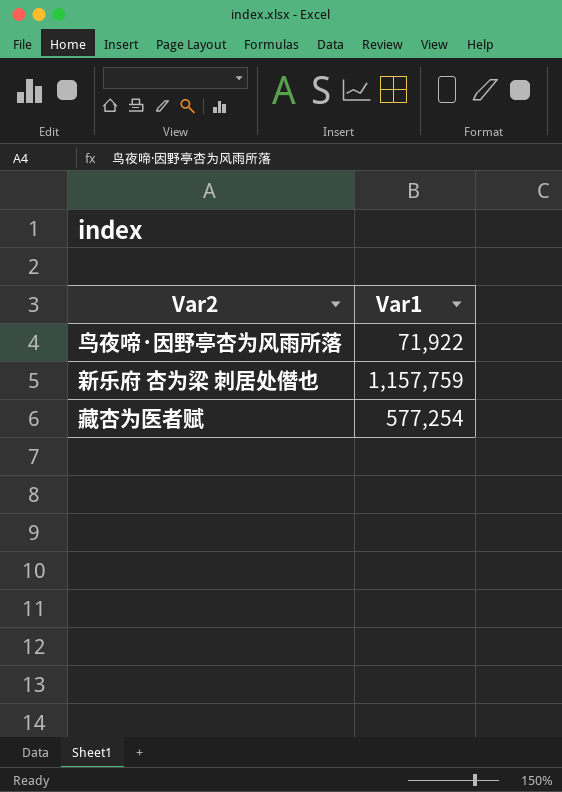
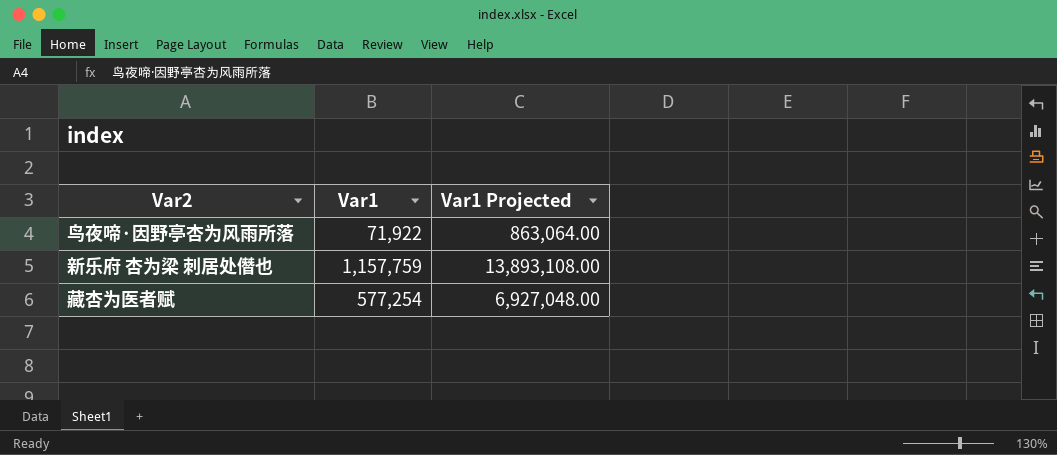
column Var1 Projected | formula: none -> [Var1] * 12

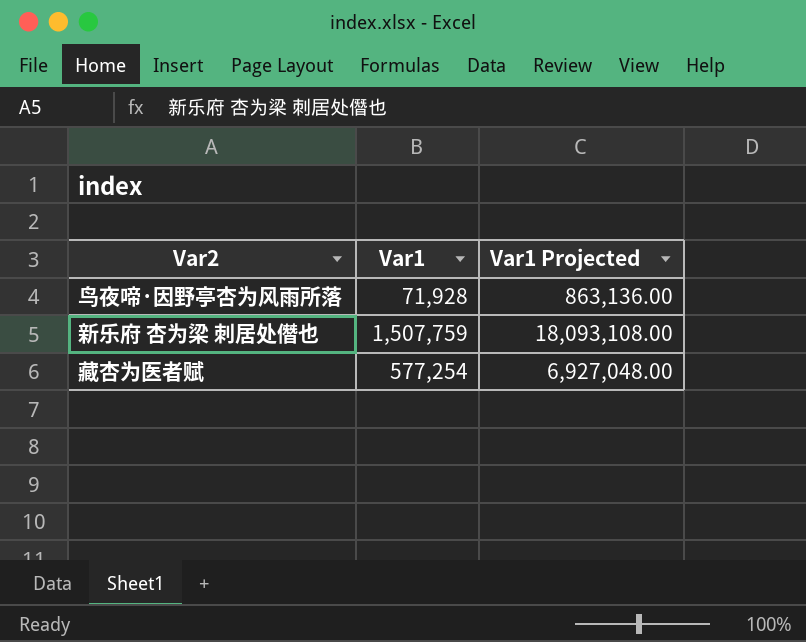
鸟夜啼·因野亭杏为风雨所落 | Var1: 71,922 -> 71,928
鸟夜啼·因野亭杏为风雨所落 | Var1 Projected: 863,064.00 -> 863,136.00
新乐府 杏为梁 刺居处僭也 | Var1: 1,157,759 -> 1,507,759
新乐府 杏为梁 刺居处僭也 | Var1 Projected: 13,893,108.00 -> 18,093,108.00

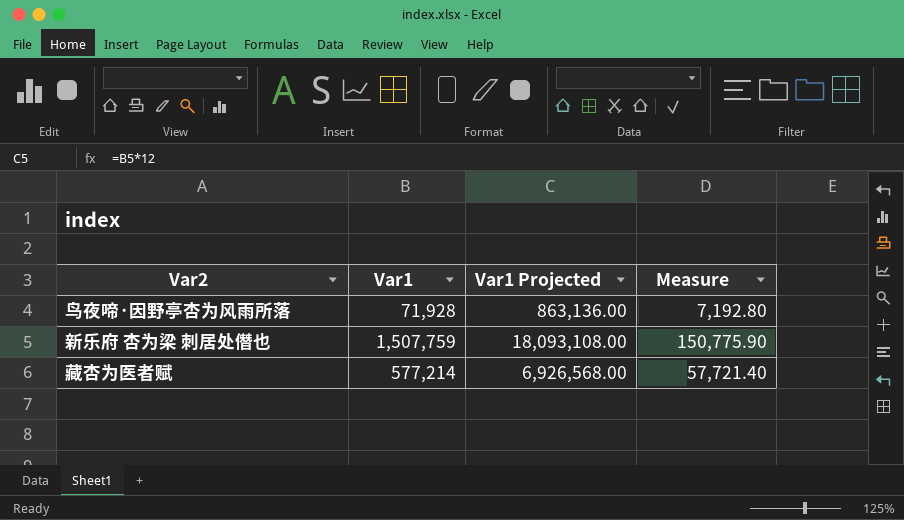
column Measure | formula: none -> [Var1] * 0.1
藏杏为医者赋 | Var1: 577,254 -> 577,214
藏杏为医者赋 | Var1 Projected: 6,927,048.00 -> 6,926,568.00

